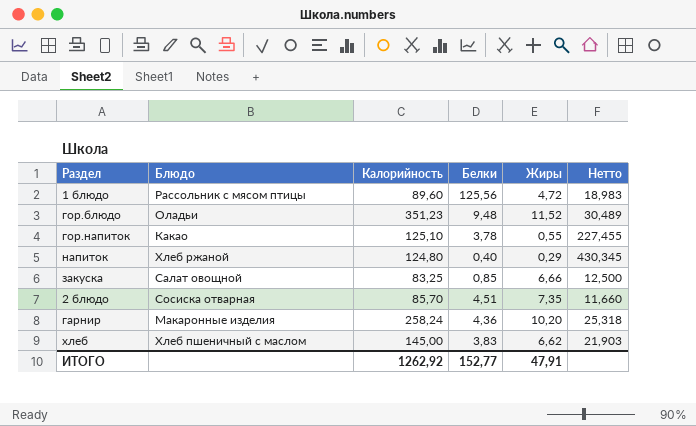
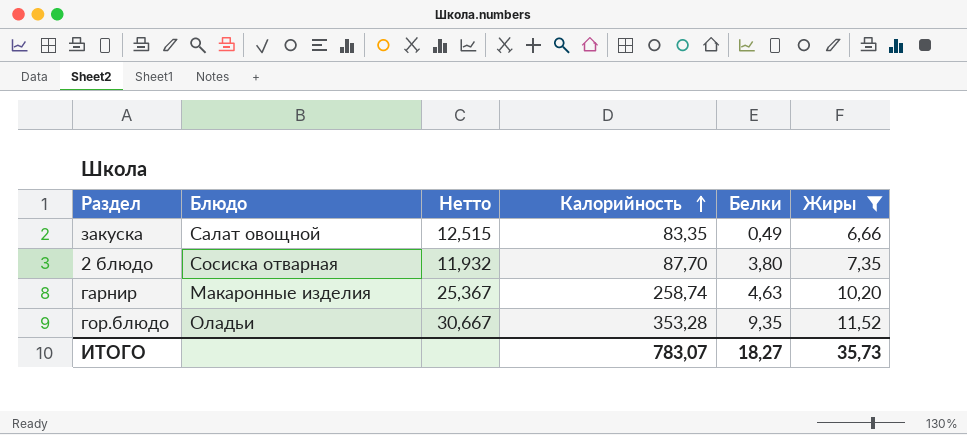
filter: none -> Жиры >= 6,66
row order: none -> Калорийность ascending
column Нетто | position: 6 -> 3
закуска | Нетто: 12,500 -> 12,515
закуска | Калорийность: 83,25 -> 83,35
закуска | Белки: 0,85 -> 0,49
2 блюдо | Нетто: 11,660 -> 11,932
2 блюдо | Калорийность: 85,70 -> 87,70
2 блюдо | Белки: 4,51 -> 3,80
гарнир | Нетто: 25,318 -> 25,367
гарнир | Калорийность: 258,24 -> 258,74
гарнир | Белки: 4,36 -> 4,63
гор.блюдо | Нетто: 30,489 -> 30,667
гор.блюдо | Калорийность: 351,23 -> 353,28
гор.блюдо | Белки: 9,48 -> 9,35
ИТОГО | Калорийность: 1262,92 -> 783,07
ИТОГО | Белки: 152,77 -> 18,27
ИТОГО | Жиры: 47,91 -> 35,73

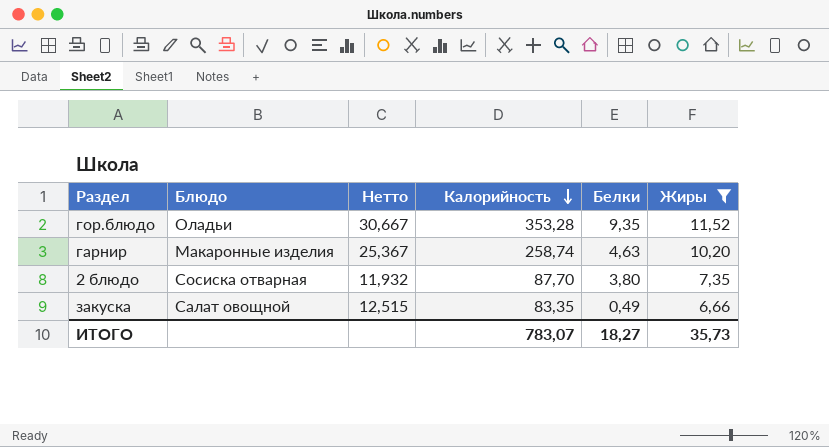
row order: Калорийность ascending -> Калорийность descending

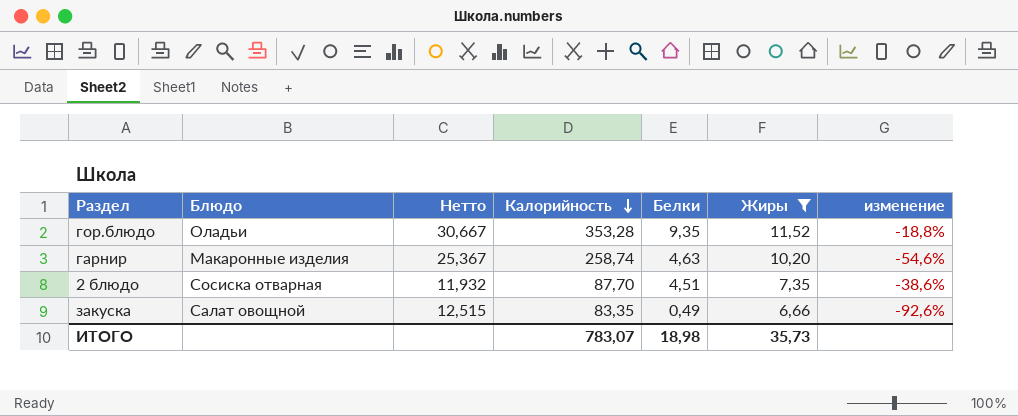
column изменение | formula: none -> ([Белки] - [Жиры]) / [Жиры]
2 блюдо | Белки: 3,80 -> 4,51
ИТОГО | Белки: 18,27 -> 18,98

